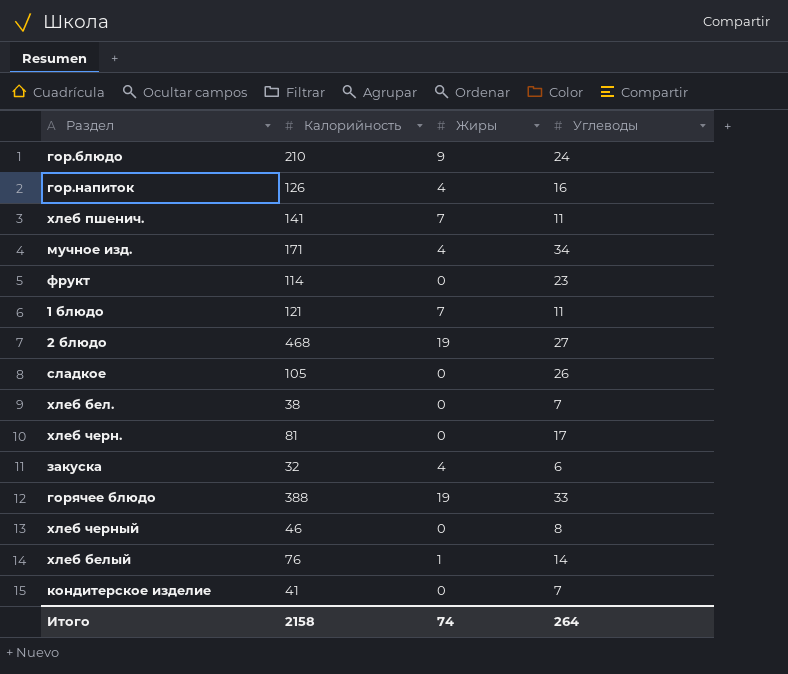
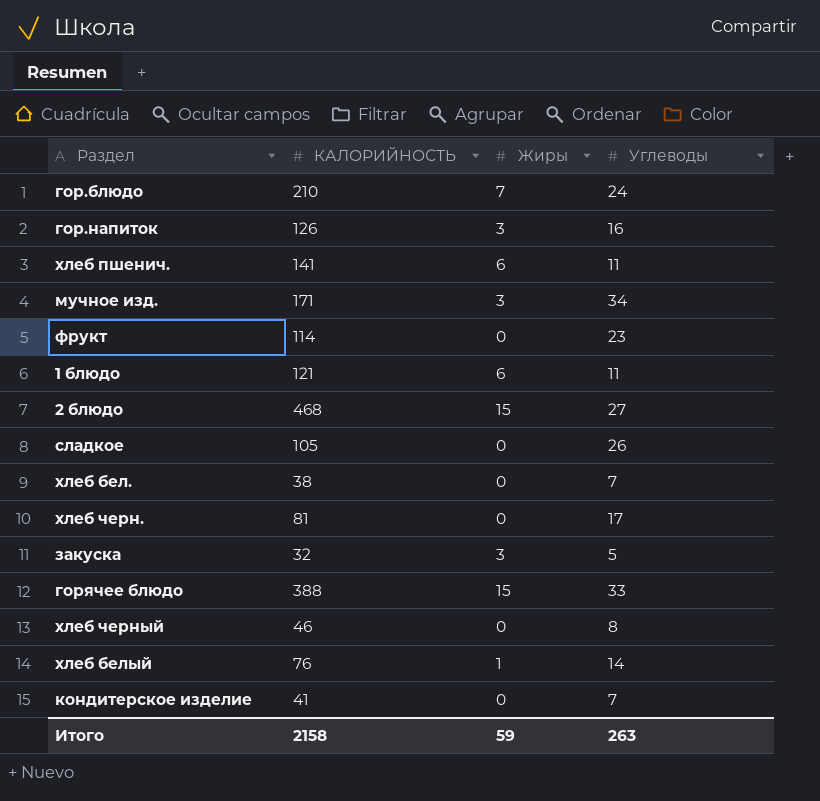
column name: Калорийность -> КАЛОРИЙНОСТЬ
гор.блюдо | Жиры: 9 -> 7
гор.напиток | Жиры: 4 -> 3
хлеб пшенич. | Жиры: 7 -> 6
мучное изд. | Жиры: 4 -> 3
1 блюдо | Жиры: 7 -> 6
2 блюдо | Жиры: 19 -> 15
закуска | Жиры: 4 -> 3
закуска | Углеводы: 6 -> 5
горячее блюдо | Жиры: 19 -> 15
Итого | Жиры: 74 -> 59
Итого | Углеводы: 264 -> 263

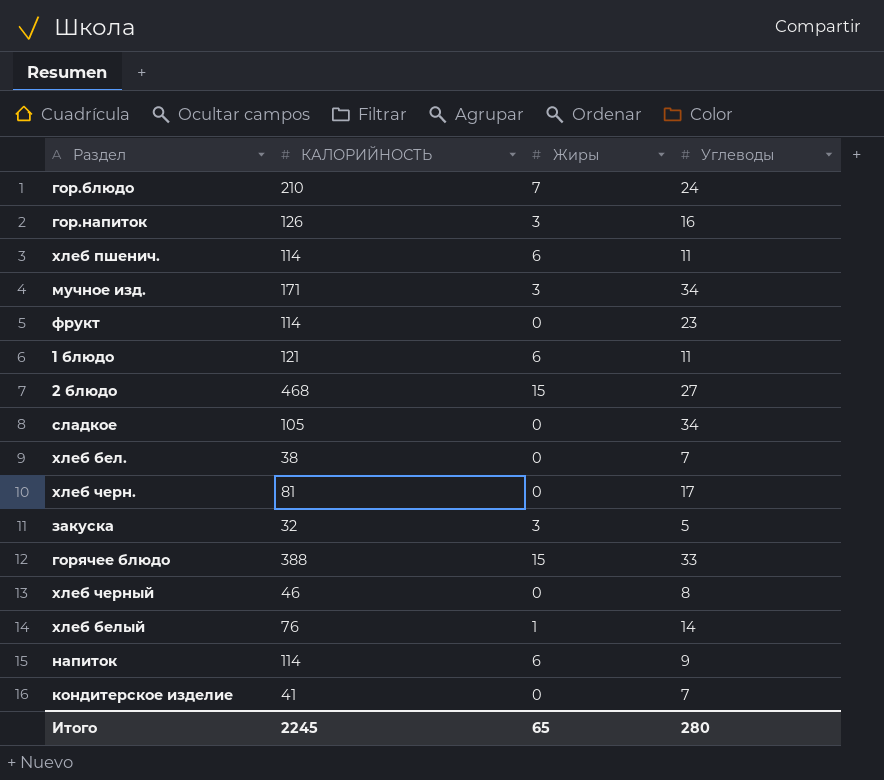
хлеб пшенич. | КАЛОРИЙНОСТЬ: 141 -> 114
сладкое | Углеводы: 26 -> 34
row напиток: none -> 114 | 6 | 9
Итого | КАЛОРИЙНОСТЬ: 2158 -> 2245
Итого | Жиры: 59 -> 65
Итого | Углеводы: 263 -> 280

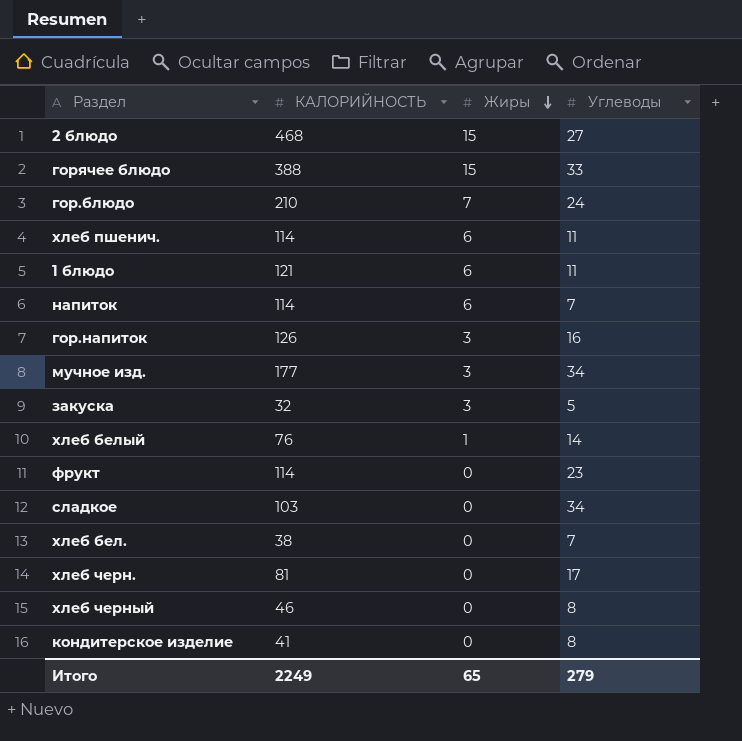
row order: none -> Жиры descending
напиток | Углеводы: 9 -> 7
мучное изд. | КАЛОРИЙНОСТЬ: 171 -> 177
сладкое | КАЛОРИЙНОСТЬ: 105 -> 103
кондитерское изделие | Углеводы: 7 -> 8
Итого | КАЛОРИЙНОСТЬ: 2245 -> 2249
Итого | Углеводы: 280 -> 279

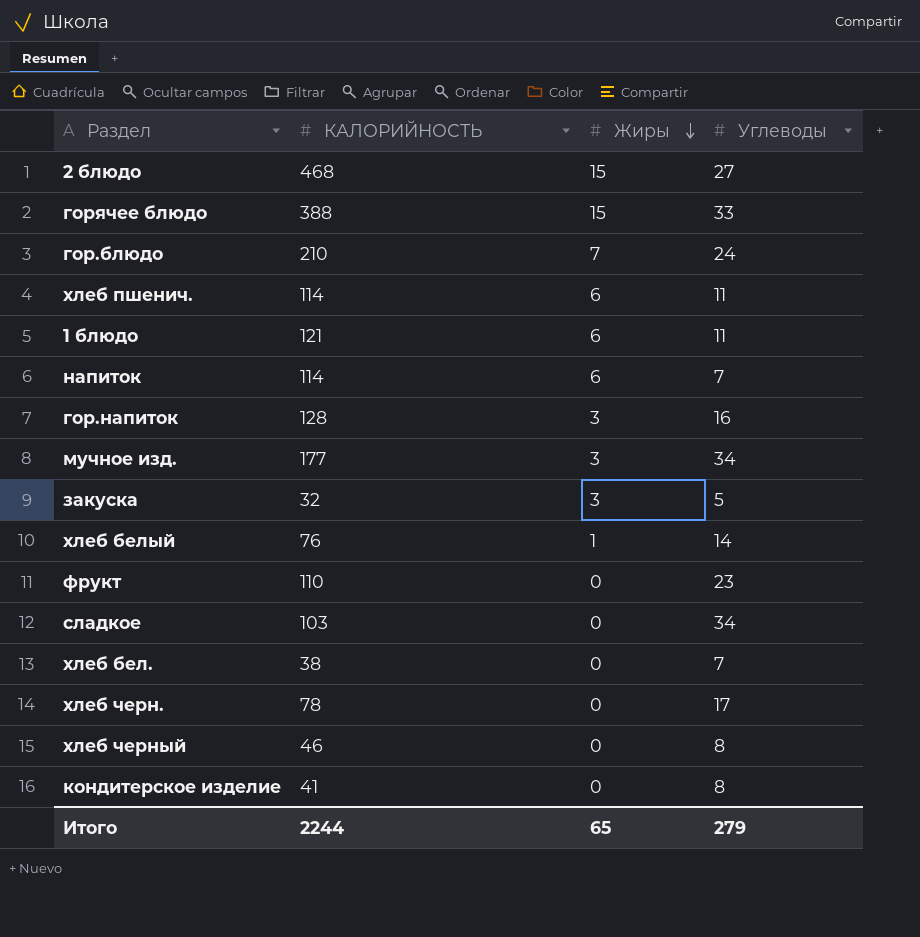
гор.напиток | КАЛОРИЙНОСТЬ: 126 -> 128
фрукт | КАЛОРИЙНОСТЬ: 114 -> 110
хлеб черн. | КАЛОРИЙНОСТЬ: 81 -> 78
Итого | КАЛОРИЙНОСТЬ: 2249 -> 2244

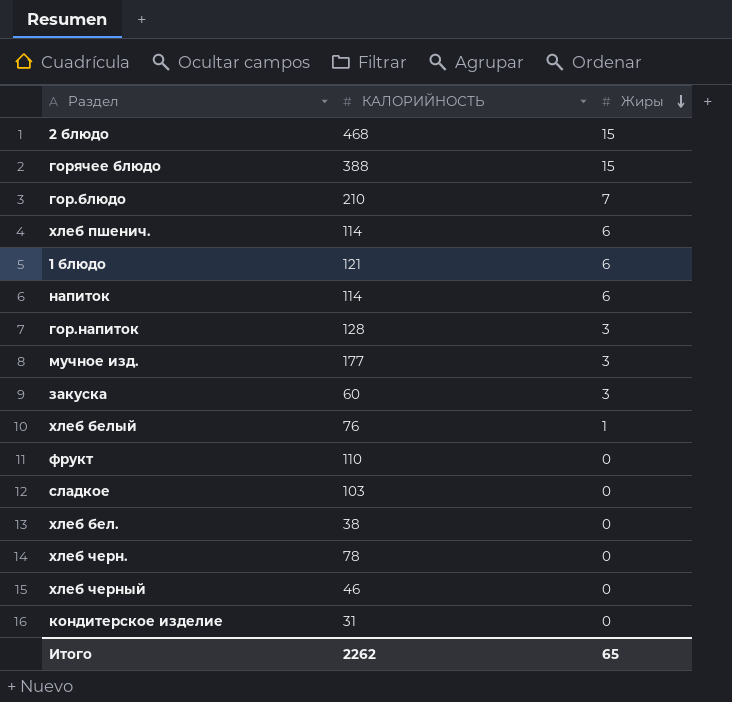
column Углеводы | position: 4 -> none
закуска | КАЛОРИЙНОСТЬ: 32 -> 60
кондитерское изделие | КАЛОРИЙНОСТЬ: 41 -> 31
Итого | КАЛОРИЙНОСТЬ: 2244 -> 2262

